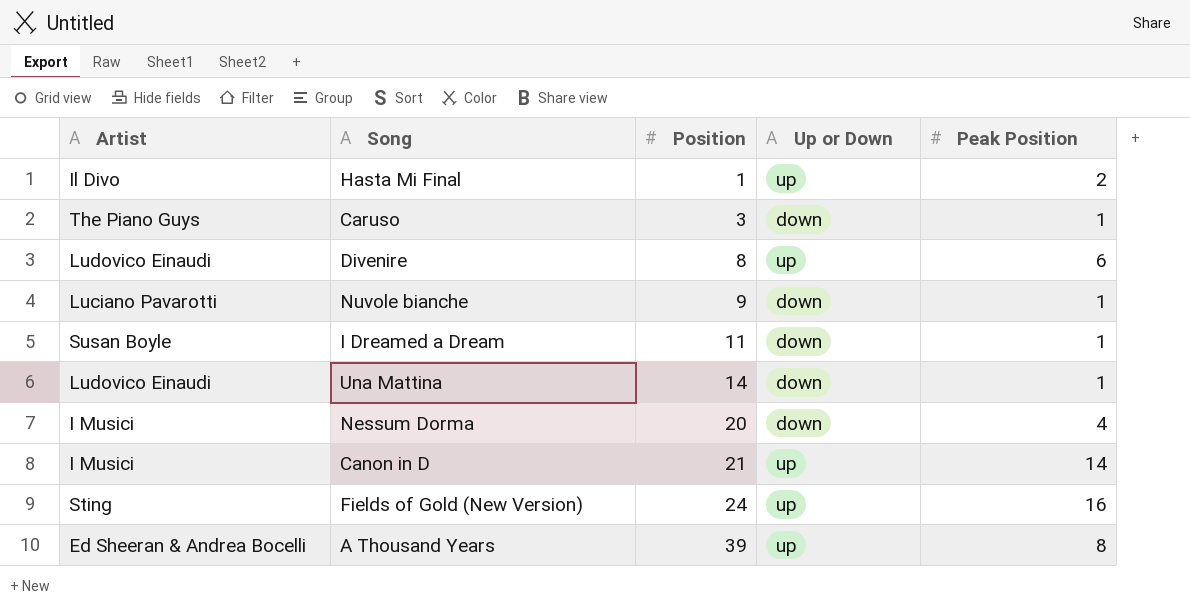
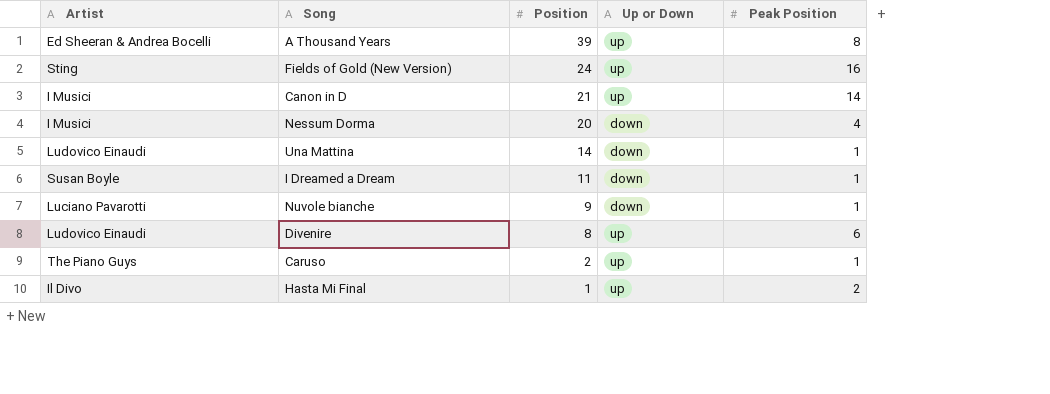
row order: Position ascending -> Position descending
Caruso | Position: 3 -> 2
Caruso | Up or Down: down -> up

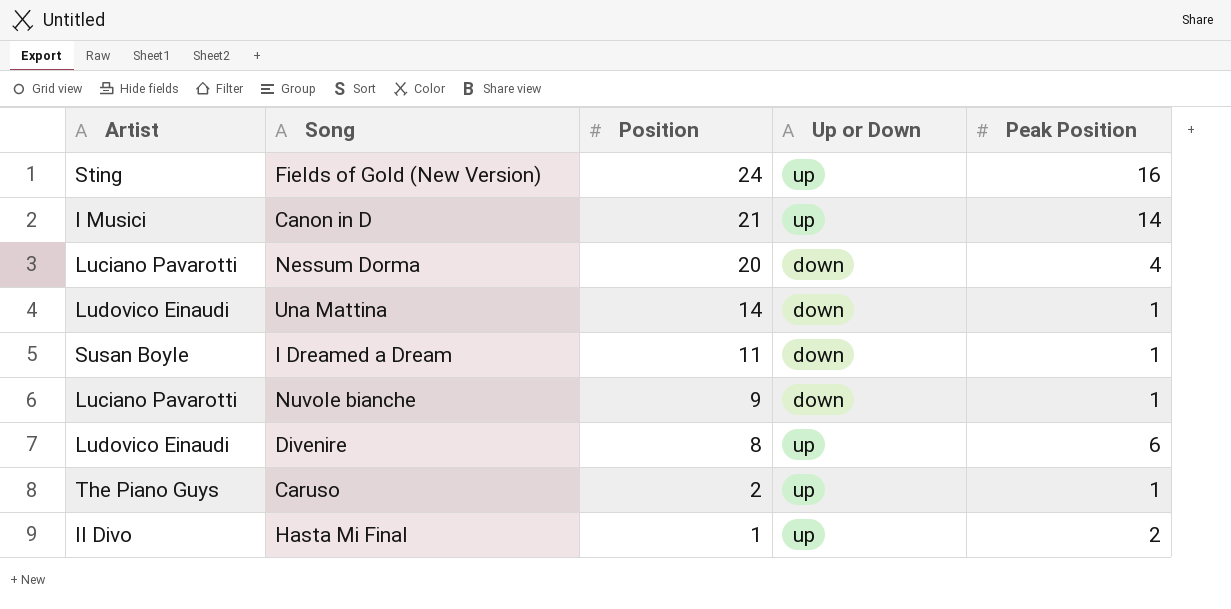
row A Thousand Years: Ed Sheeran & Andrea Bocelli | 39 | up | 8 -> none
Nessum Dorma | Artist: I Musici -> Luciano Pavarotti

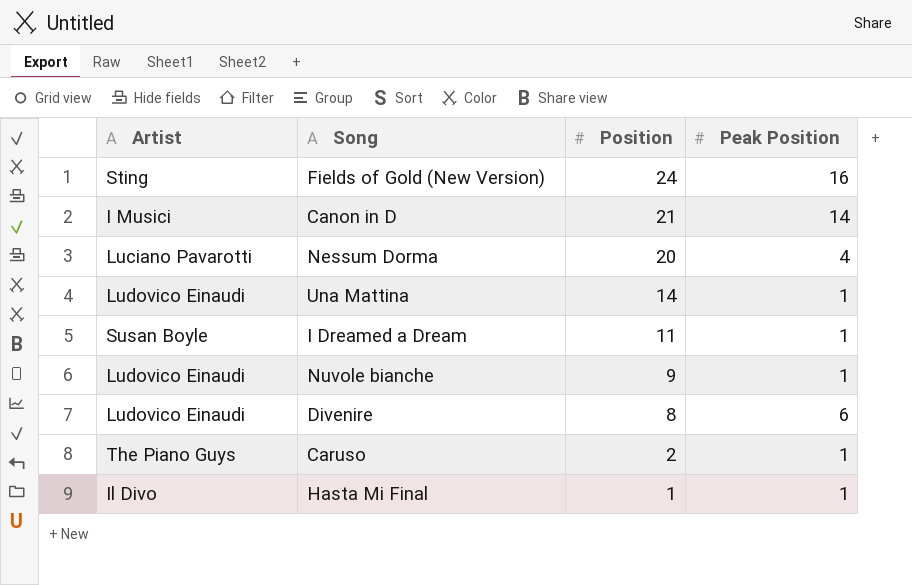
column Up or Down | position: 4 -> none
Nuvole bianche | Artist: Luciano Pavarotti -> Ludovico Einaudi
Hasta Mi Final | Peak Position: 2 -> 1

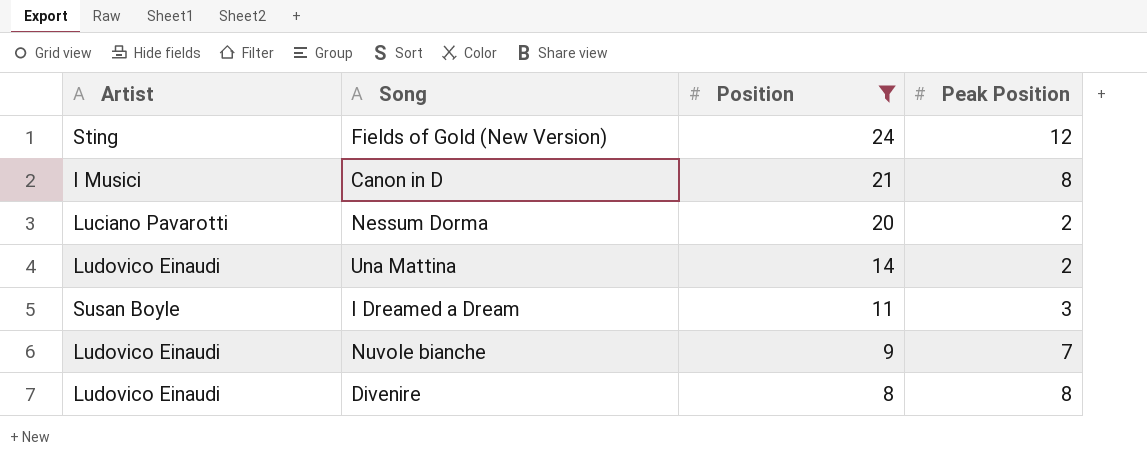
filter: none -> Position >= 8
Fields of Gold (New Version) | Peak Position: 16 -> 12
Canon in D | Peak Position: 14 -> 8
Nessum Dorma | Peak Position: 4 -> 2
Una Mattina | Peak Position: 1 -> 2
I Dreamed a Dream | Peak Position: 1 -> 3
Nuvole bianche | Peak Position: 1 -> 7
Divenire | Peak Position: 6 -> 8

